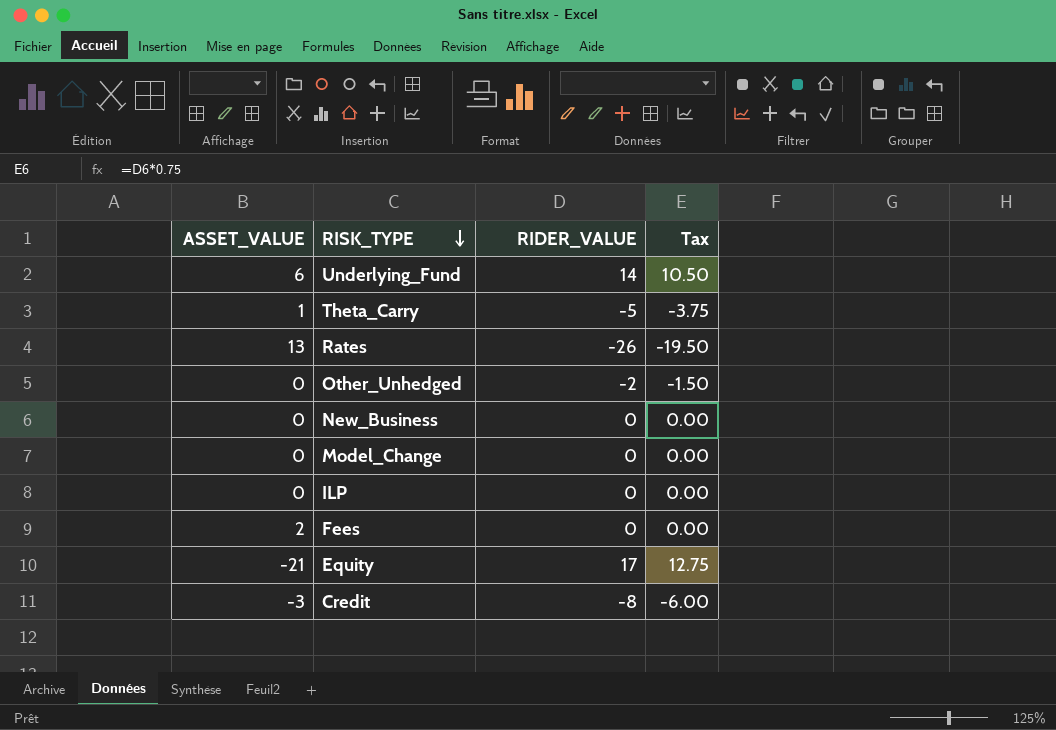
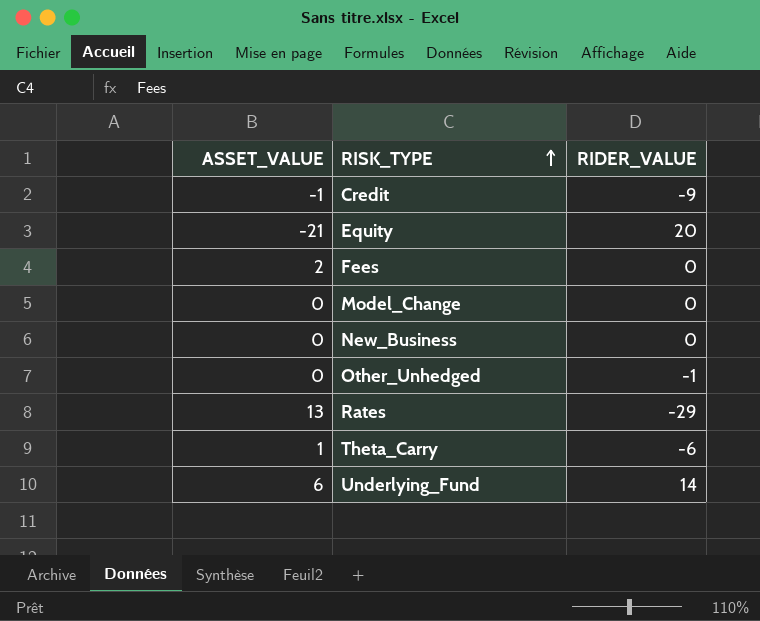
row order: RISK_TYPE descending -> RISK_TYPE ascending
column Tax | formula: [RIDER_VALUE] * 0.75 -> none
row ILP: 0 | 0 | 0.00 -> none
Credit | ASSET_VALUE: -3 -> -1
Credit | RIDER_VALUE: -8 -> -9
Equity | RIDER_VALUE: 17 -> 20
Other_Unhedged | RIDER_VALUE: -2 -> -1
Rates | RIDER_VALUE: -26 -> -29
Theta_Carry | RIDER_VALUE: -5 -> -6

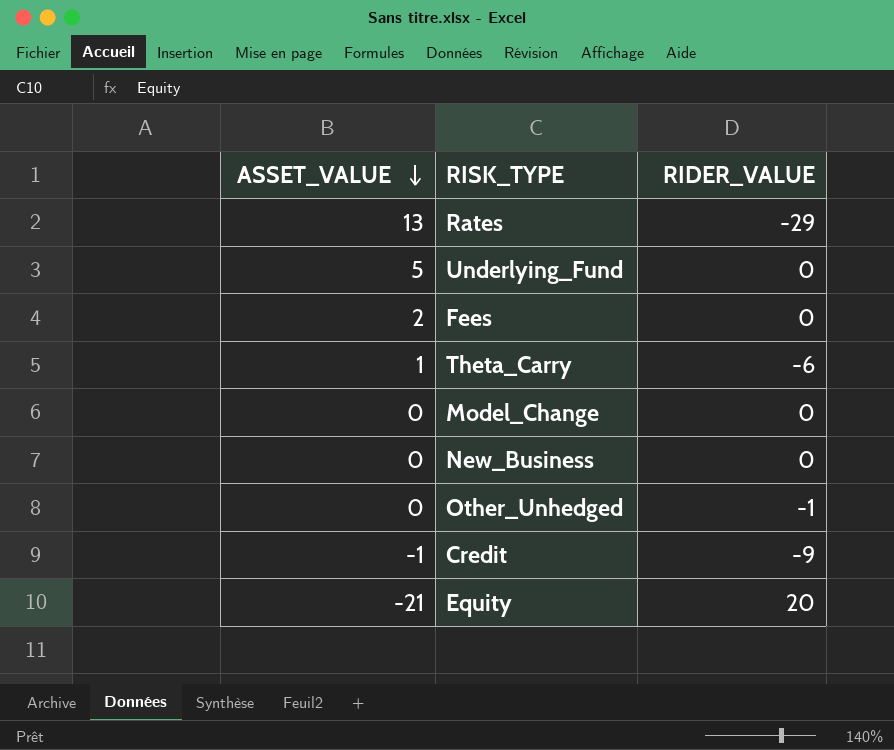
row order: RISK_TYPE ascending -> ASSET_VALUE descending
Underlying_Fund | ASSET_VALUE: 6 -> 5
Underlying_Fund | RIDER_VALUE: 14 -> 0

